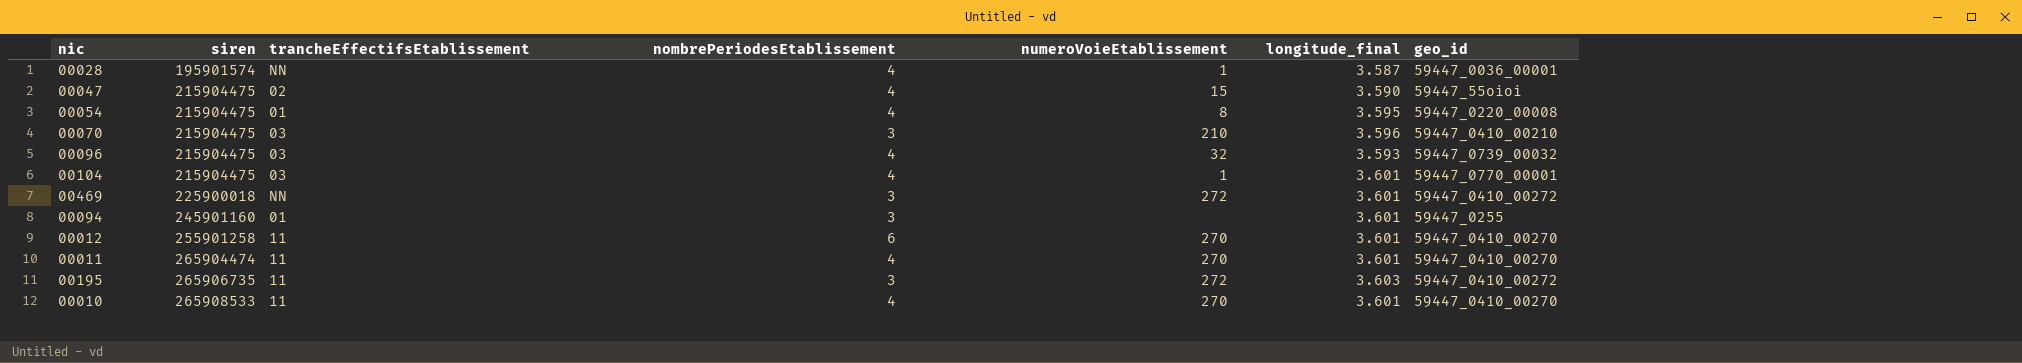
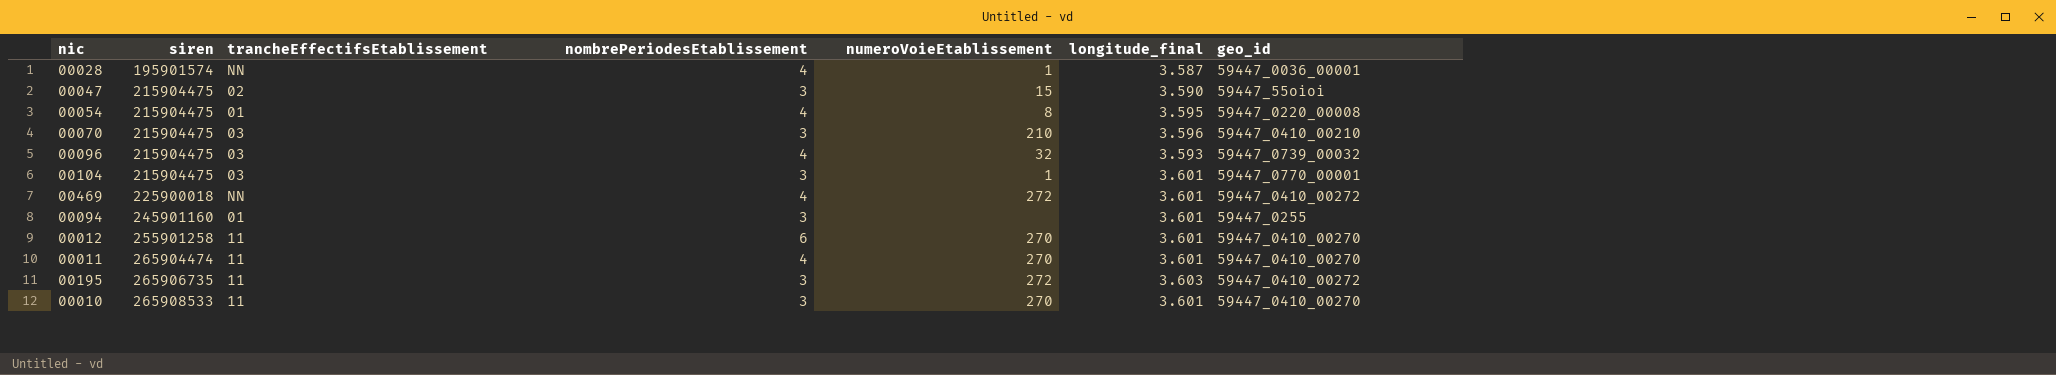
00047 | nombrePeriodesEtablissement: 4 -> 3
00104 | nombrePeriodesEtablissement: 4 -> 3
00469 | nombrePeriodesEtablissement: 3 -> 4
00010 | nombrePeriodesEtablissement: 4 -> 3

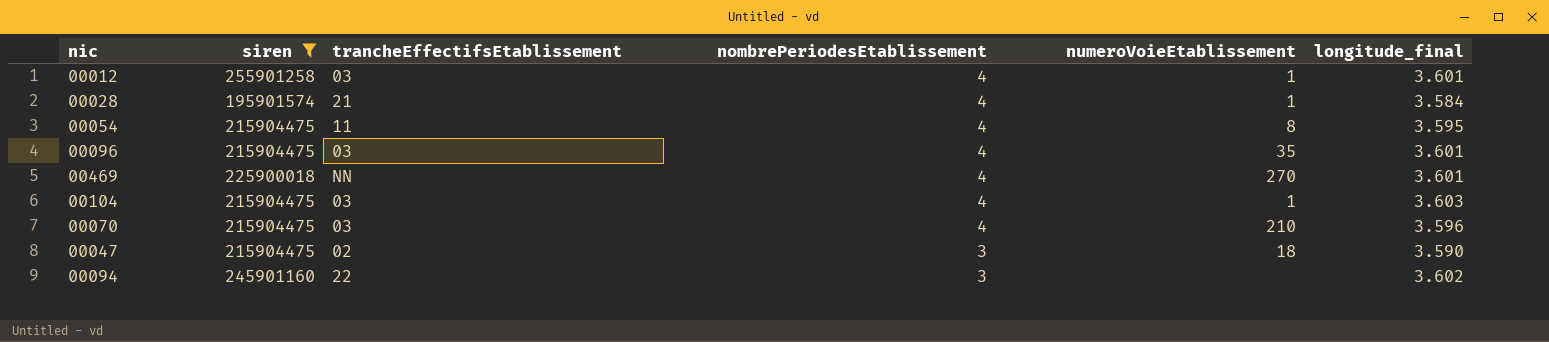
filter: none -> siren <= 255901258
row order: siren ascending -> nombrePeriodesEtablissement descending
column geo_id | position: 7 -> none
00012 | trancheEffectifsEtablissement: 11 -> 03
00012 | nombrePeriodesEtablissement: 6 -> 4
00012 | numeroVoieEtablissement: 270 -> 1
00028 | trancheEffectifsEtablissement: NN -> 21
00028 | longitude_final: 3.587 -> 3.584
00054 | trancheEffectifsEtablissement: 01 -> 11
00096 | numeroVoieEtablissement: 32 -> 35
00096 | longitude_final: 3.593 -> 3.601
00469 | numeroVoieEtablissement: 272 -> 270
00104 | nombrePeriodesEtablissement: 3 -> 4
00104 | longitude_final: 3.601 -> 3.603
00070 | nombrePeriodesEtablissement: 3 -> 4
00047 | numeroVoieEtablissement: 15 -> 18
00094 | trancheEffectifsEtablissement: 01 -> 22
00094 | longitude_final: 3.601 -> 3.602

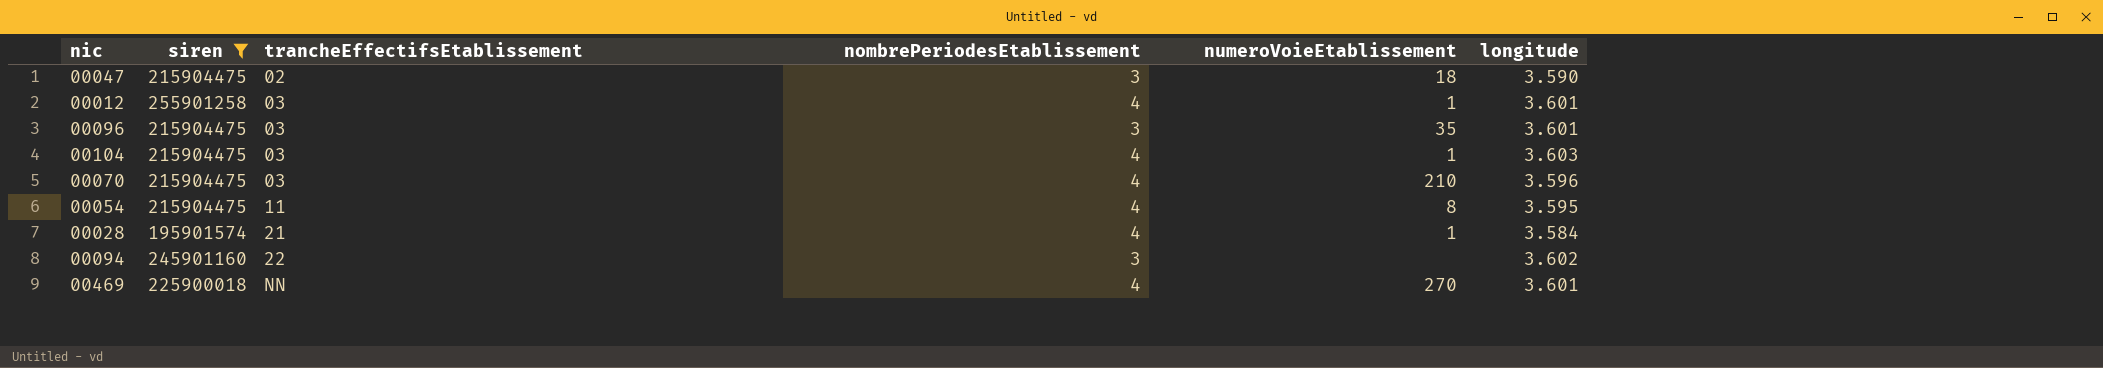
row order: nombrePeriodesEtablissement descending -> trancheEffectifsEtablissement ascending
column name: longitude_final -> longitude
00096 | nombrePeriodesEtablissement: 4 -> 3

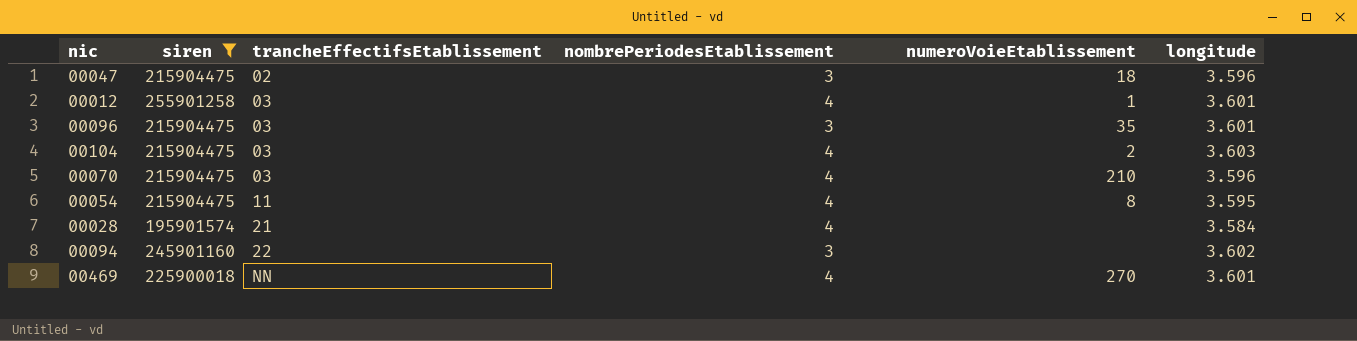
00047 | longitude: 3.590 -> 3.596
00104 | numeroVoieEtablissement: 1 -> 2
00028 | numeroVoieEtablissement: 1 -> none

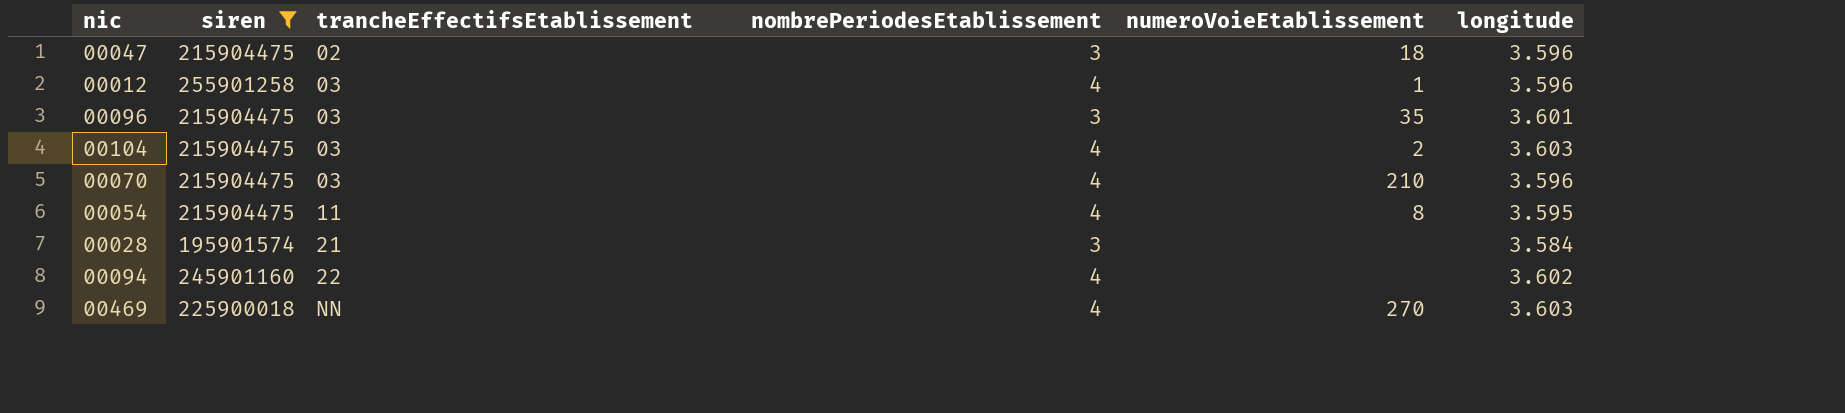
00012 | longitude: 3.601 -> 3.596
00028 | nombrePeriodesEtablissement: 4 -> 3
00094 | nombrePeriodesEtablissement: 3 -> 4
00469 | longitude: 3.601 -> 3.603

